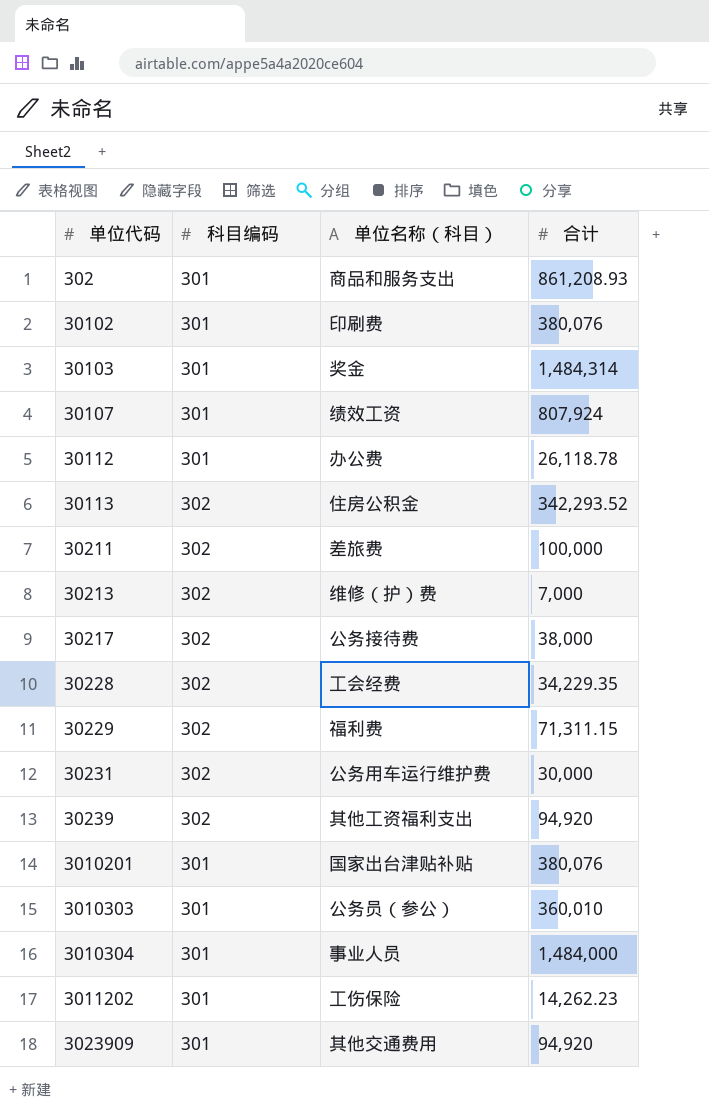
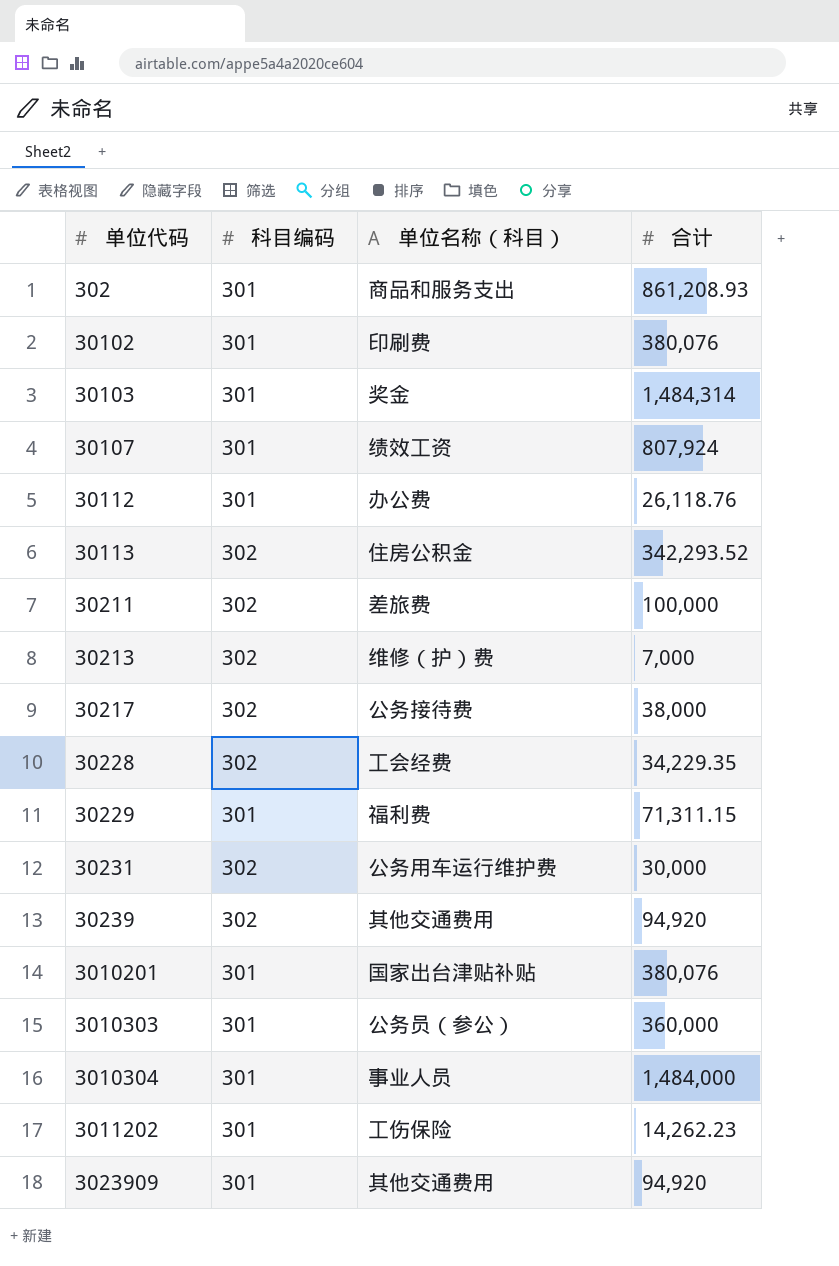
30112 | 合计: 26,118.78 -> 26,118.76
30229 | 科目编码: 302 -> 301
30239 | 单位名称（科目）: 其他工资福利支出 -> 其他交通费用
3010303 | 合计: 360,010 -> 360,000

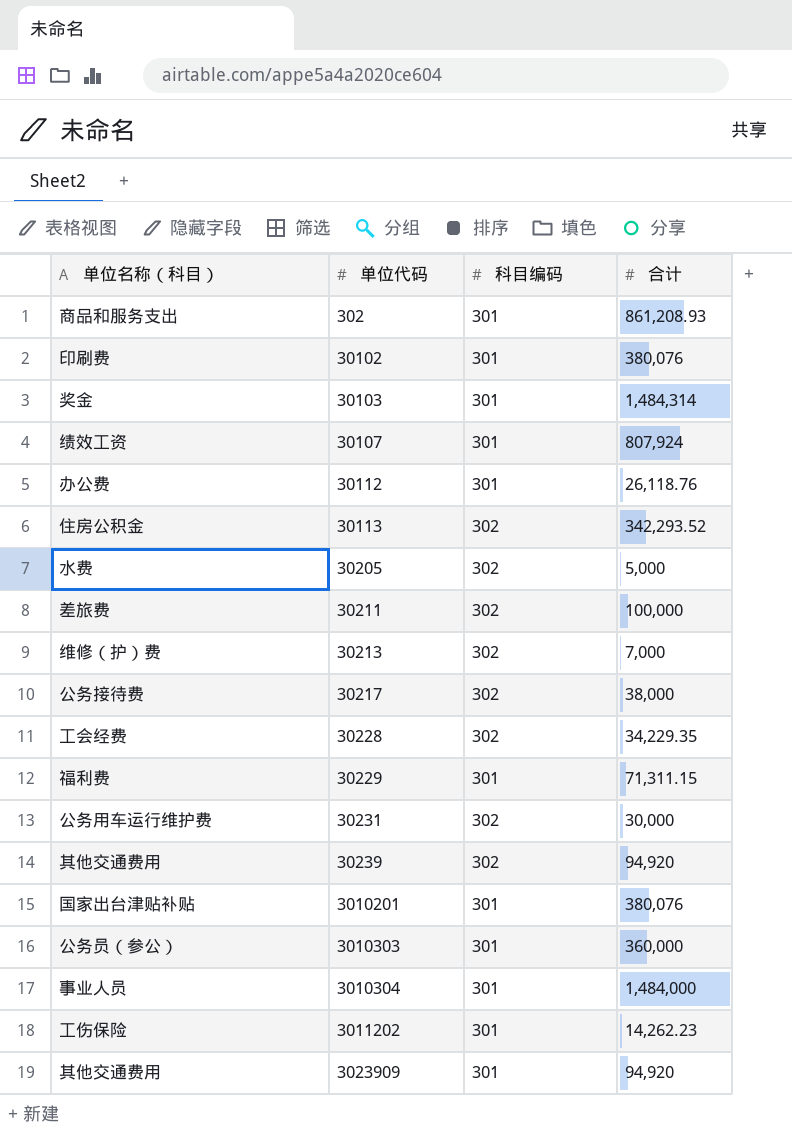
column 单位名称（科目） | position: 3 -> 1
row 30205: none -> 水费 | 302 | 5,000

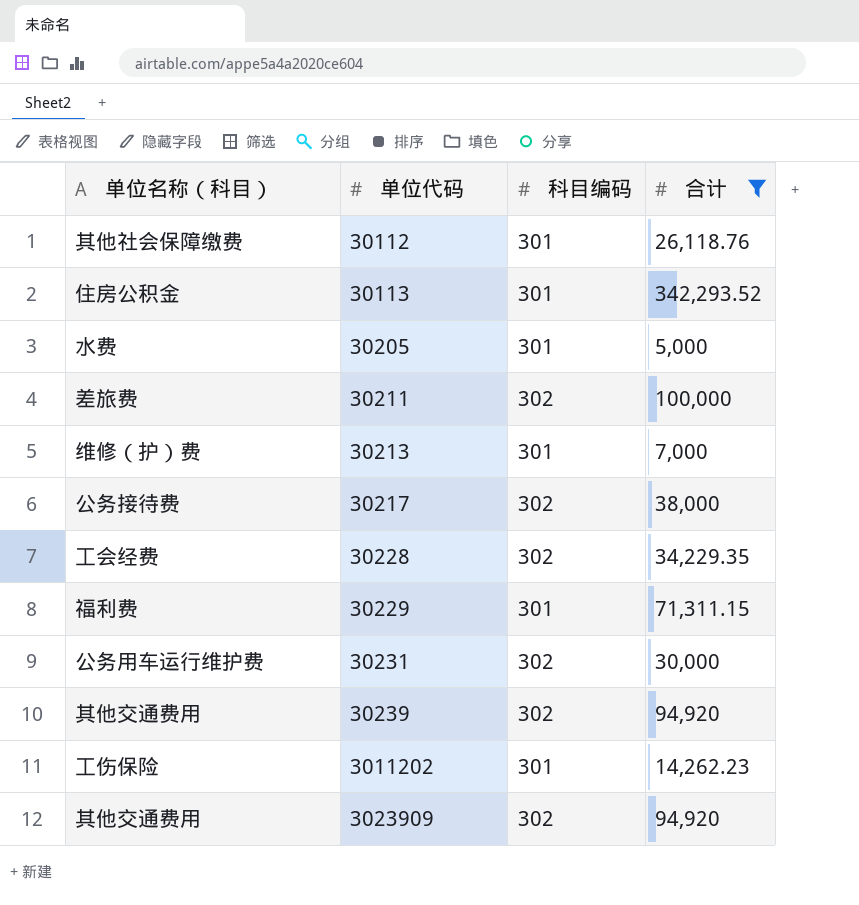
filter: none -> 合计 <= 342,293.52
30112 | 单位名称（科目）: 办公费 -> 其他社会保障缴费
30113 | 科目编码: 302 -> 301
30205 | 科目编码: 302 -> 301
30213 | 科目编码: 302 -> 301
3023909 | 科目编码: 301 -> 302

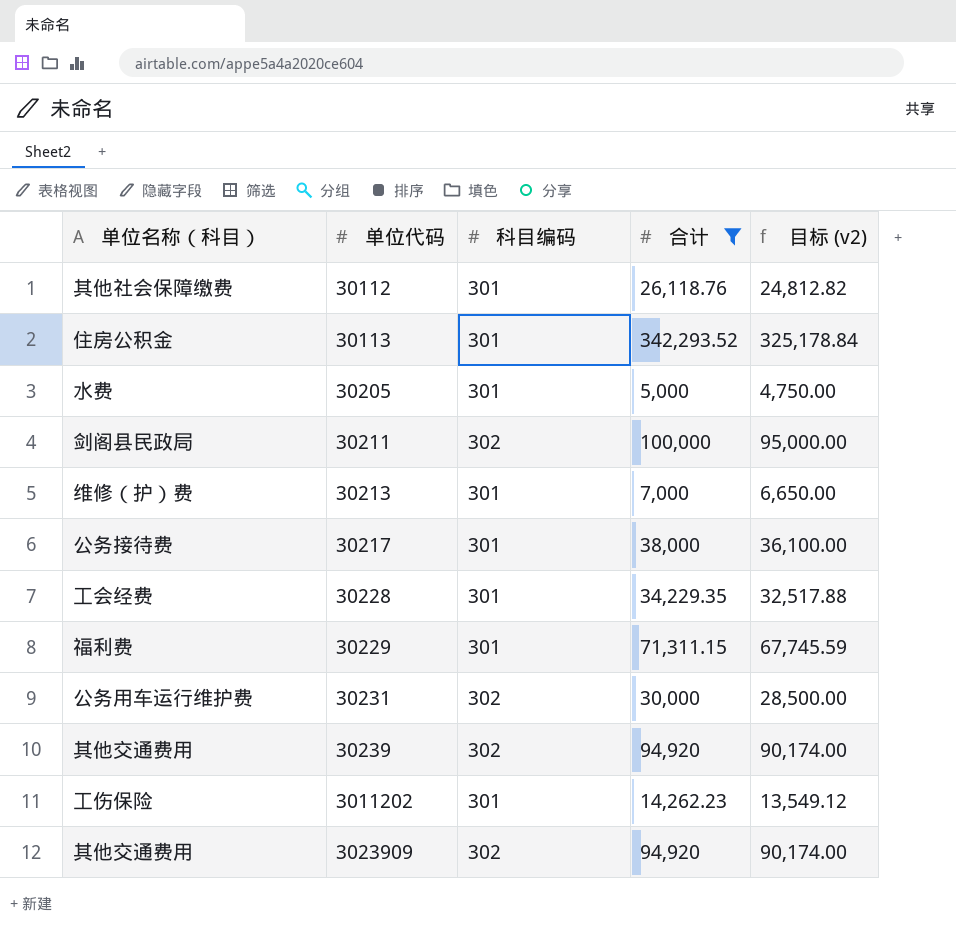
column 目标 (v2) | formula: none -> [合计] * 0.95
30211 | 单位名称（科目）: 差旅费 -> 剑阁县民政局
30217 | 科目编码: 302 -> 301
30228 | 科目编码: 302 -> 301

